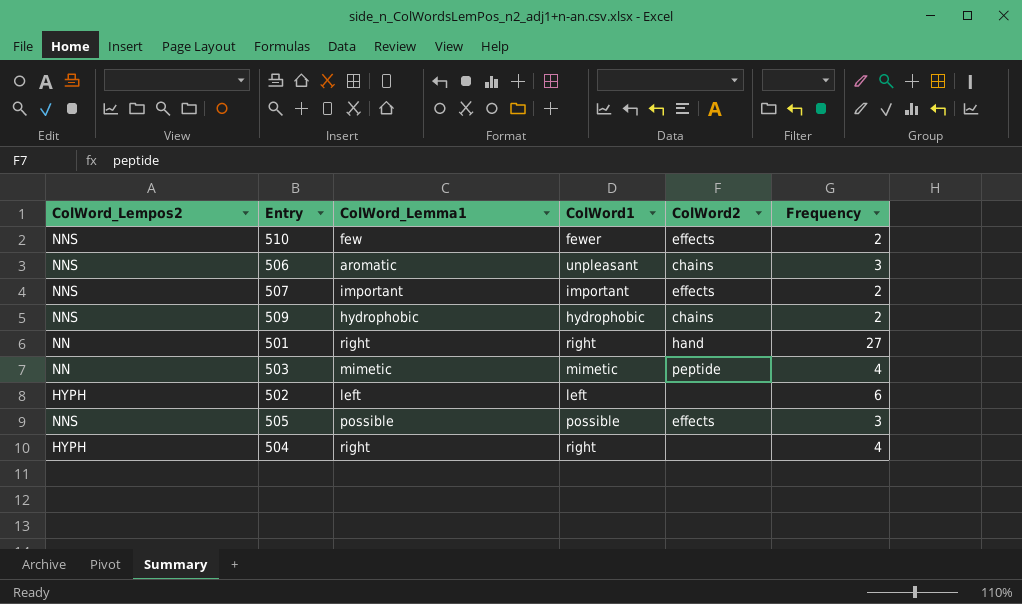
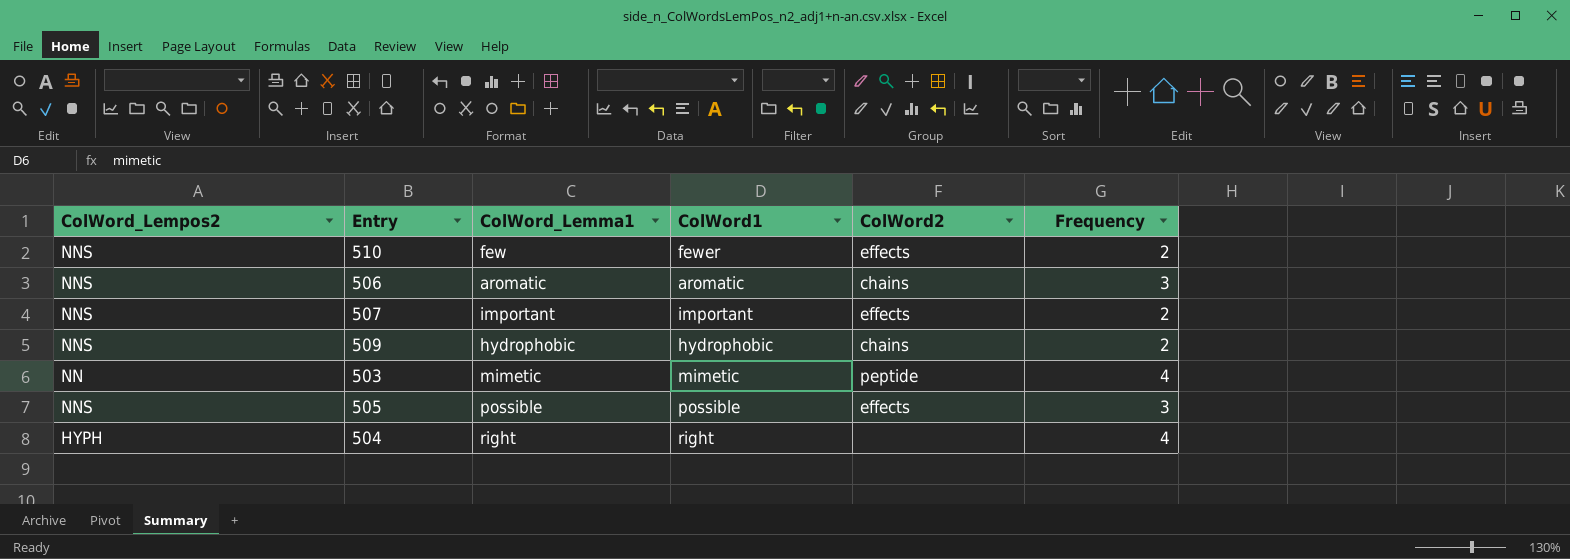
row 501: NN | right | right | hand | 27 -> none
row 502: HYPH | left | left | none | 6 -> none
506 | ColWord1: unpleasant -> aromatic

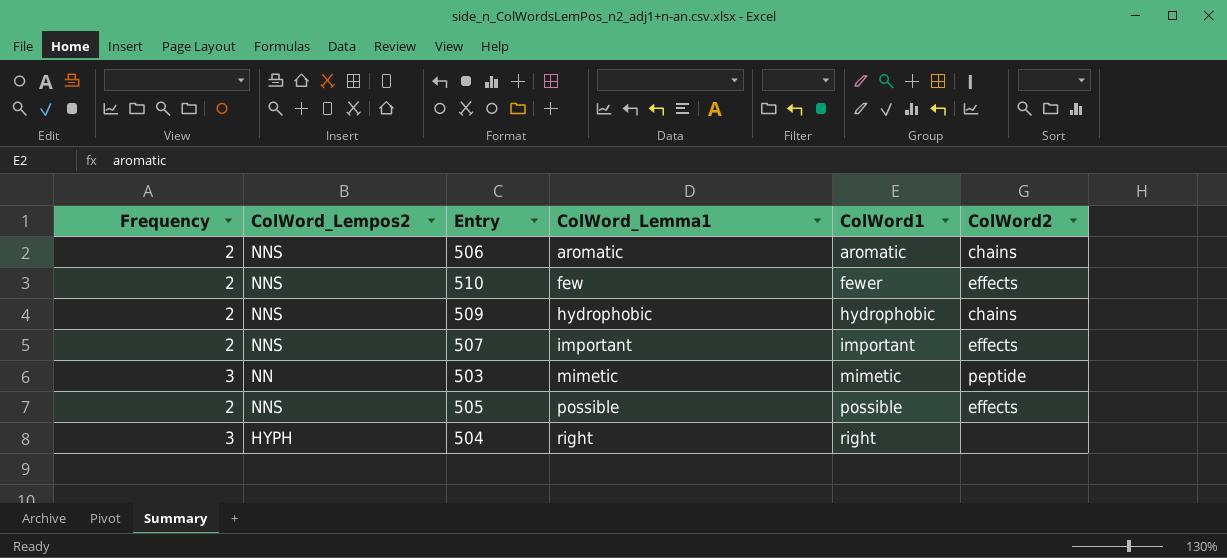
row order: none -> ColWord_Lemma1 ascending
column Frequency | position: 6 -> 1
506 | Frequency: 3 -> 2
503 | Frequency: 4 -> 3
505 | Frequency: 3 -> 2
504 | Frequency: 4 -> 3

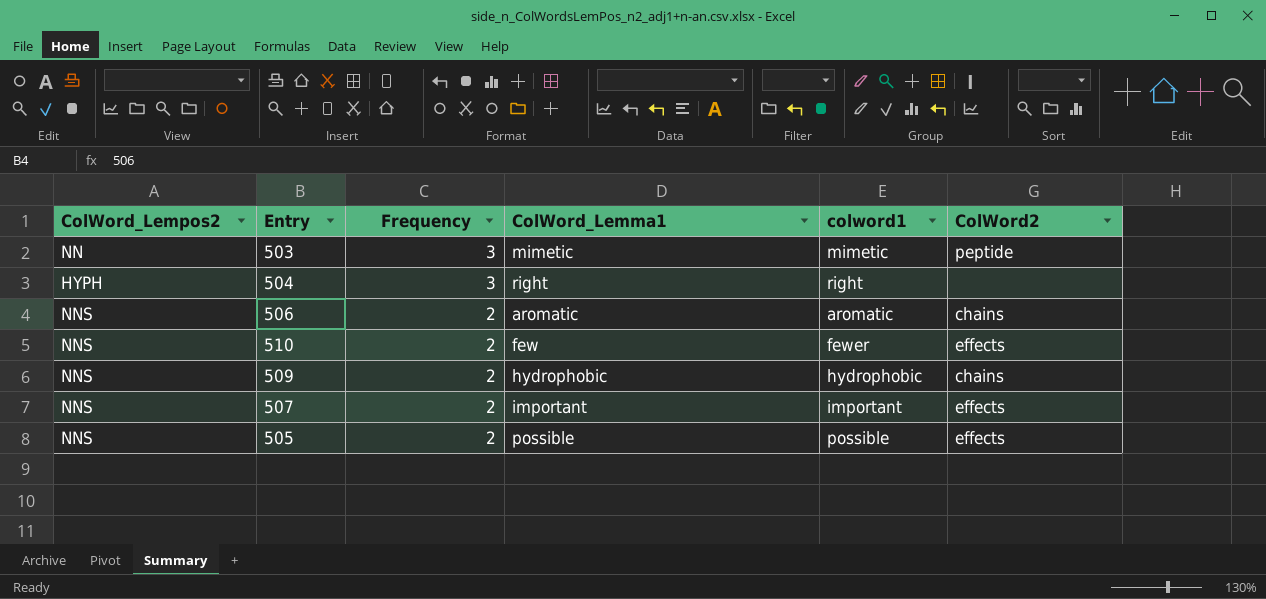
row order: ColWord_Lemma1 ascending -> Frequency descending
column Frequency | position: 1 -> 3
column name: ColWord1 -> colword1

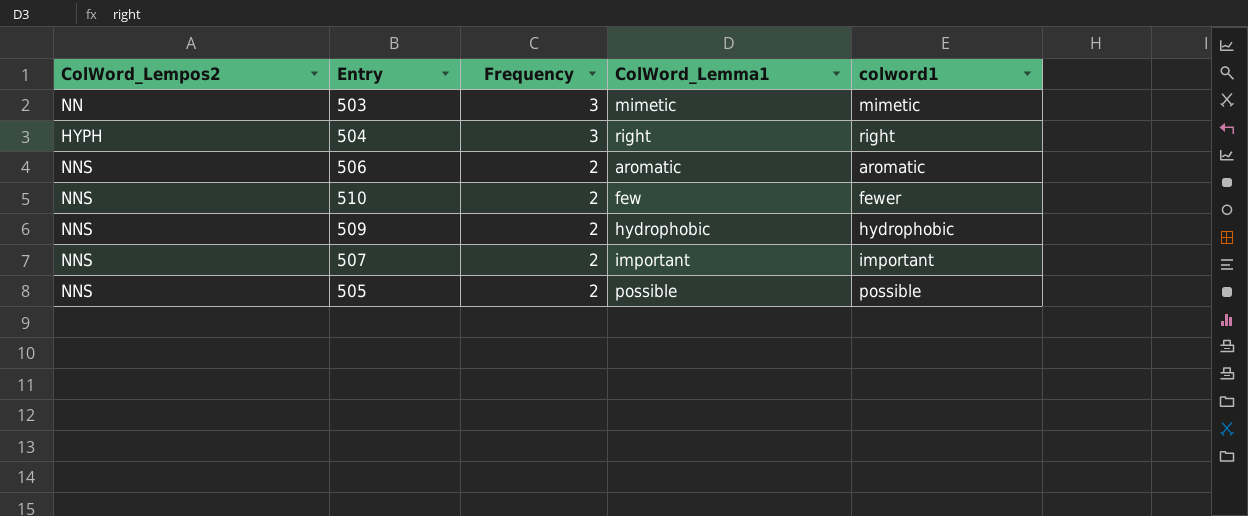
column ColWord2 | position: 6 -> none

